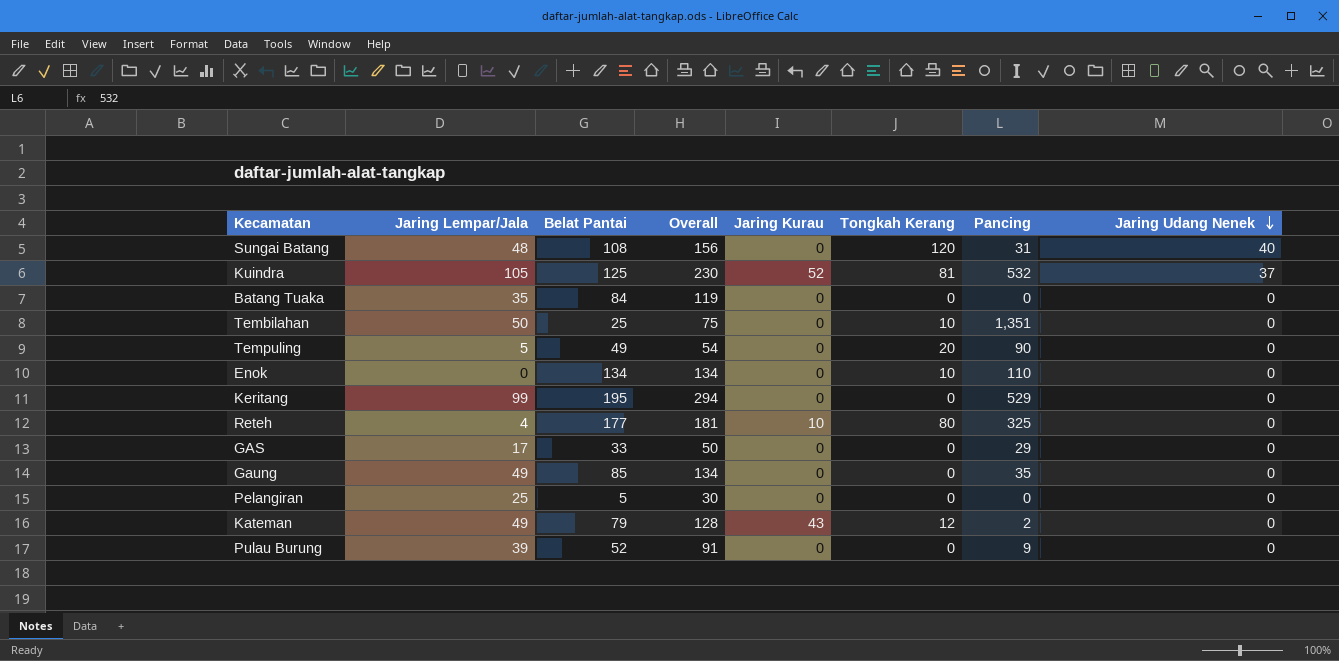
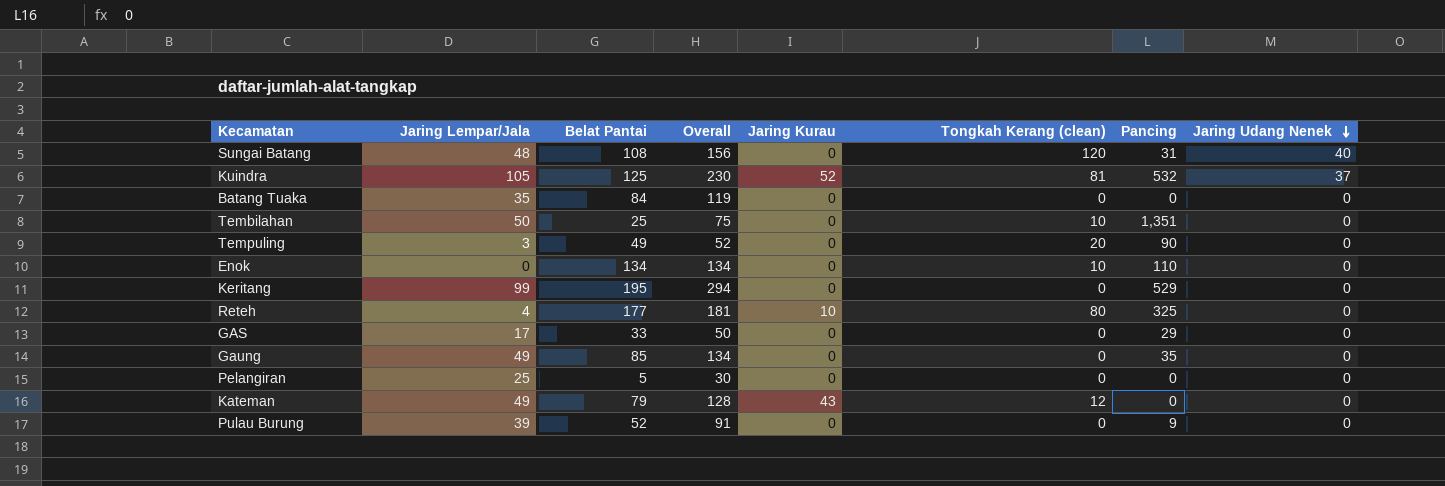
column name: Tongkah Kerang -> Tongkah Kerang (clean)
Tempuling | Jaring Lempar/Jala: 5 -> 3
Tempuling | Overall: 54 -> 52
Kateman | Pancing: 2 -> 0

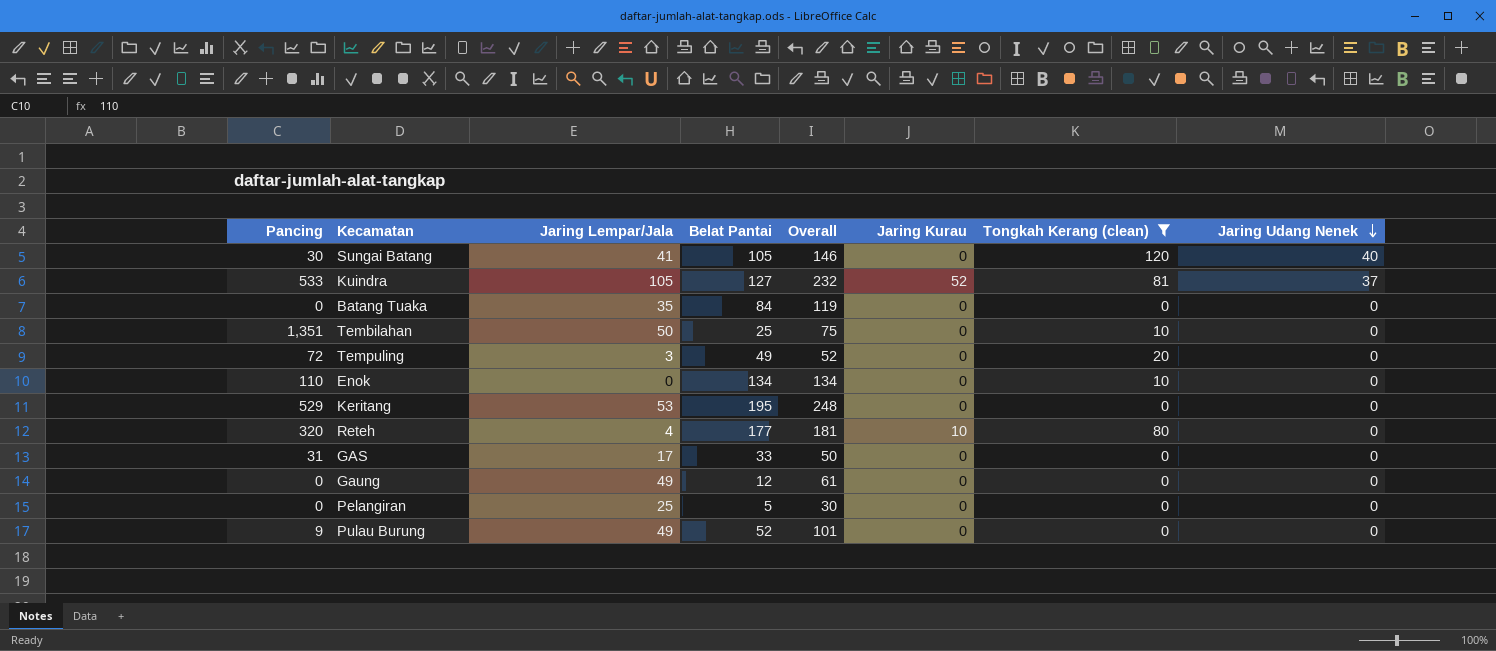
filter: none -> Tongkah Kerang (clean) != 12
column Pancing | position: 7 -> 1
Sungai Batang | Pancing: 31 -> 30
Sungai Batang | Jaring Lempar/Jala: 48 -> 41
Sungai Batang | Belat Pantai: 108 -> 105
Sungai Batang | Overall: 156 -> 146
Kuindra | Pancing: 532 -> 533
Kuindra | Belat Pantai: 125 -> 127
Kuindra | Overall: 230 -> 232
Tempuling | Pancing: 90 -> 72
Keritang | Jaring Lempar/Jala: 99 -> 53
Keritang | Overall: 294 -> 248
Reteh | Pancing: 325 -> 320
GAS | Pancing: 29 -> 31
Gaung | Pancing: 35 -> 0
Gaung | Belat Pantai: 85 -> 12
Gaung | Overall: 134 -> 61
Pulau Burung | Jaring Lempar/Jala: 39 -> 49
Pulau Burung | Overall: 91 -> 101

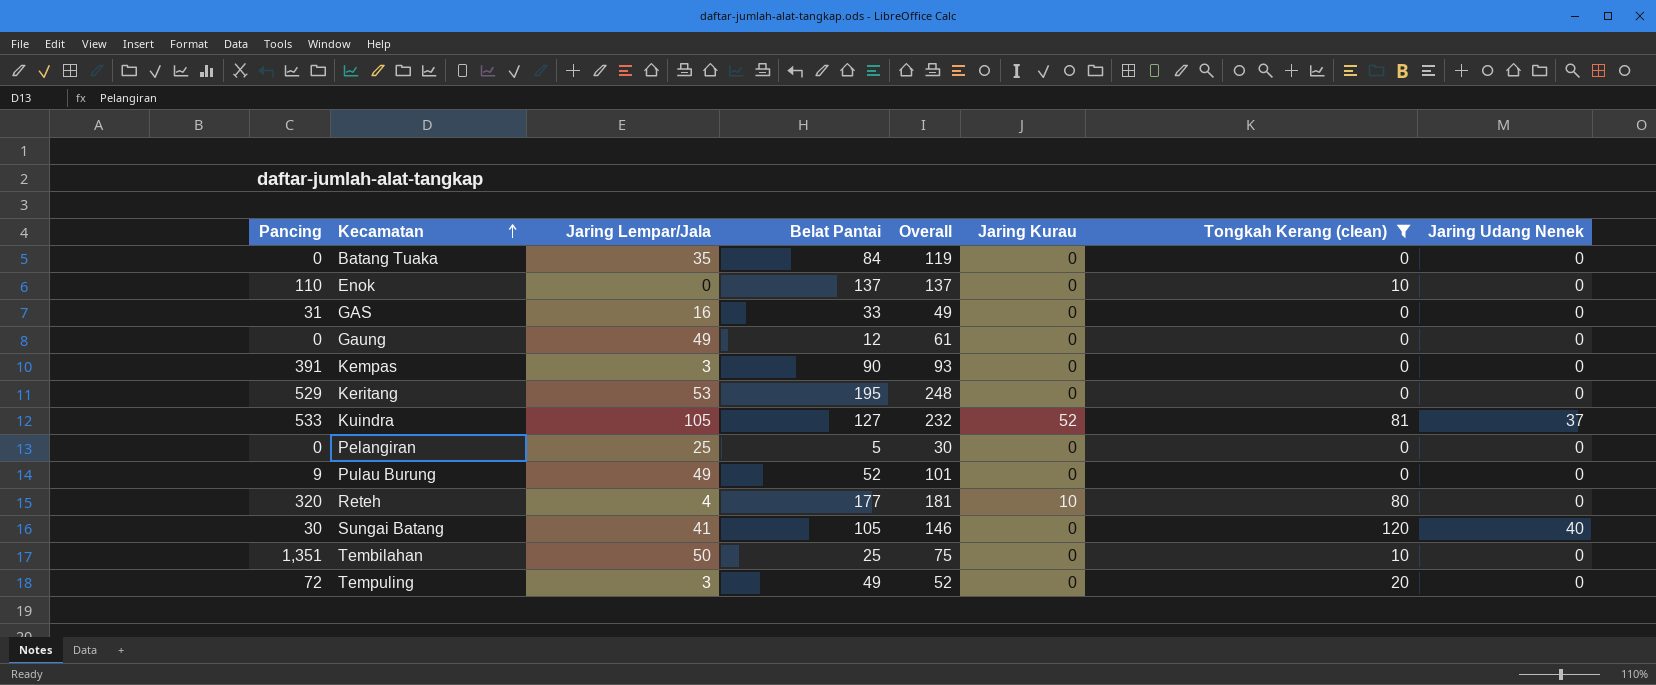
row order: Jaring Udang Nenek descending -> Kecamatan ascending
Enok | Belat Pantai: 134 -> 137
Enok | Overall: 134 -> 137
GAS | Jaring Lempar/Jala: 17 -> 16
GAS | Overall: 50 -> 49
row Kempas: none -> 391 | 3 | 90 | 93 | 0 | 0 | 0

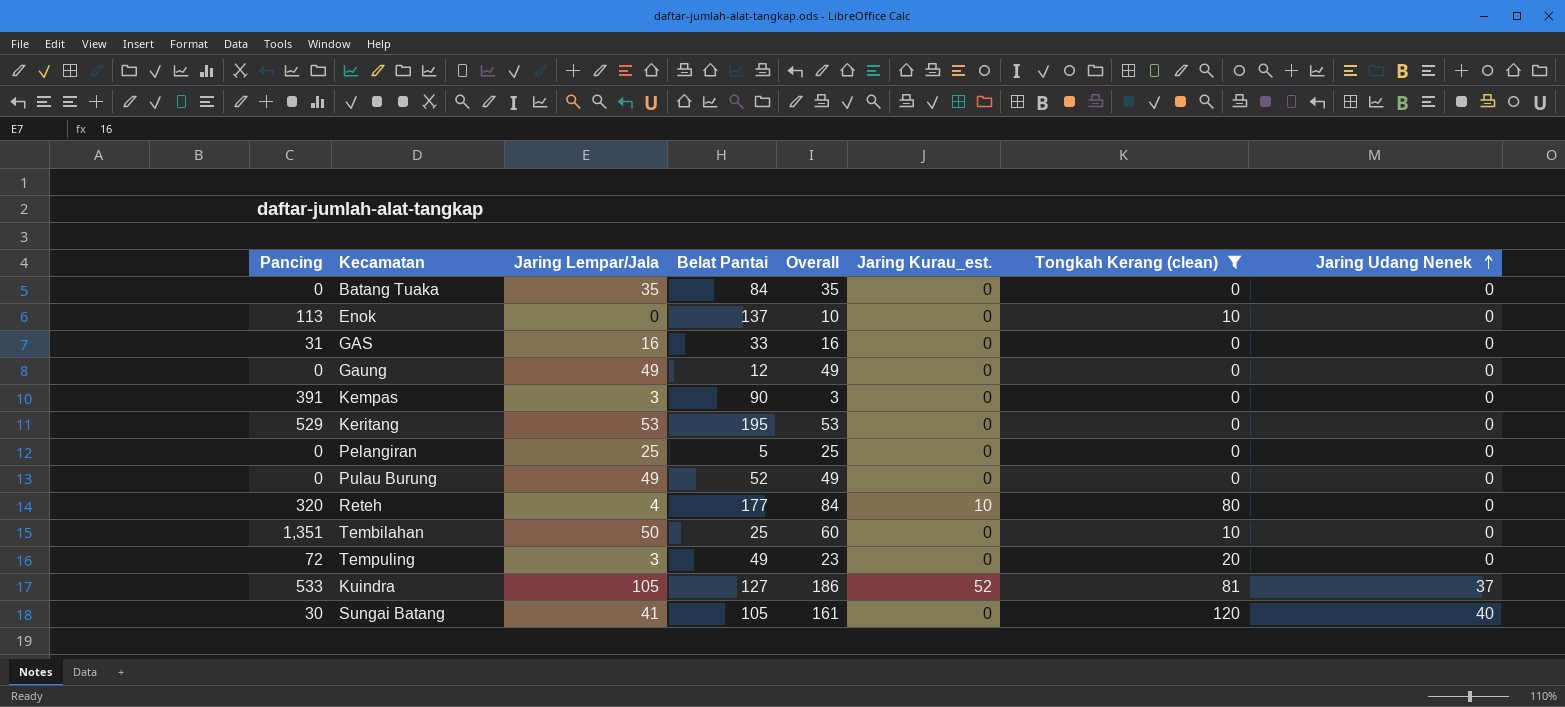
row order: Kecamatan ascending -> Jaring Udang Nenek ascending
column Overall | formula: [Jaring Lempar/Jala] + [Belat Pantai] -> [Jaring Lempar/Jala] + [Tongkah Kerang (clean)]
column name: Jaring Kurau -> Jaring Kurau_est.
Enok | Pancing: 110 -> 113
Pulau Burung | Pancing: 9 -> 0

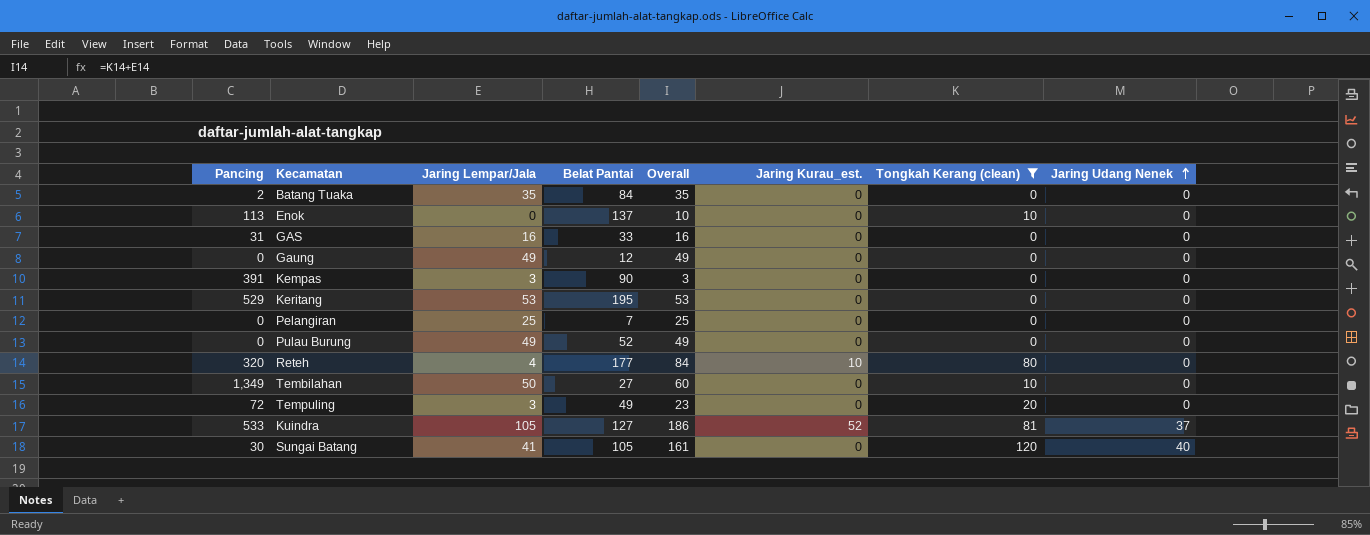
Batang Tuaka | Pancing: 0 -> 2
Pelangiran | Belat Pantai: 5 -> 7
Tembilahan | Pancing: 1,351 -> 1,349
Tembilahan | Belat Pantai: 25 -> 27

